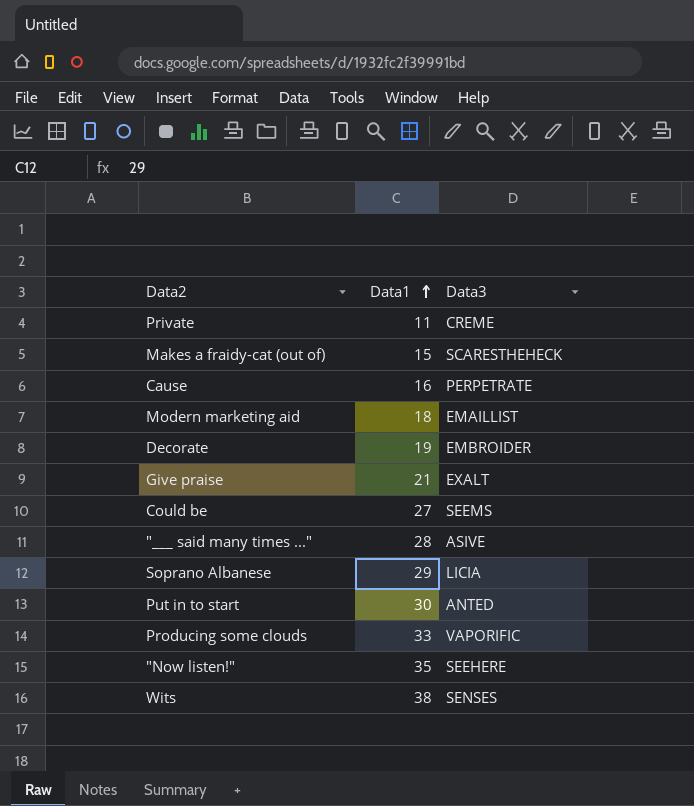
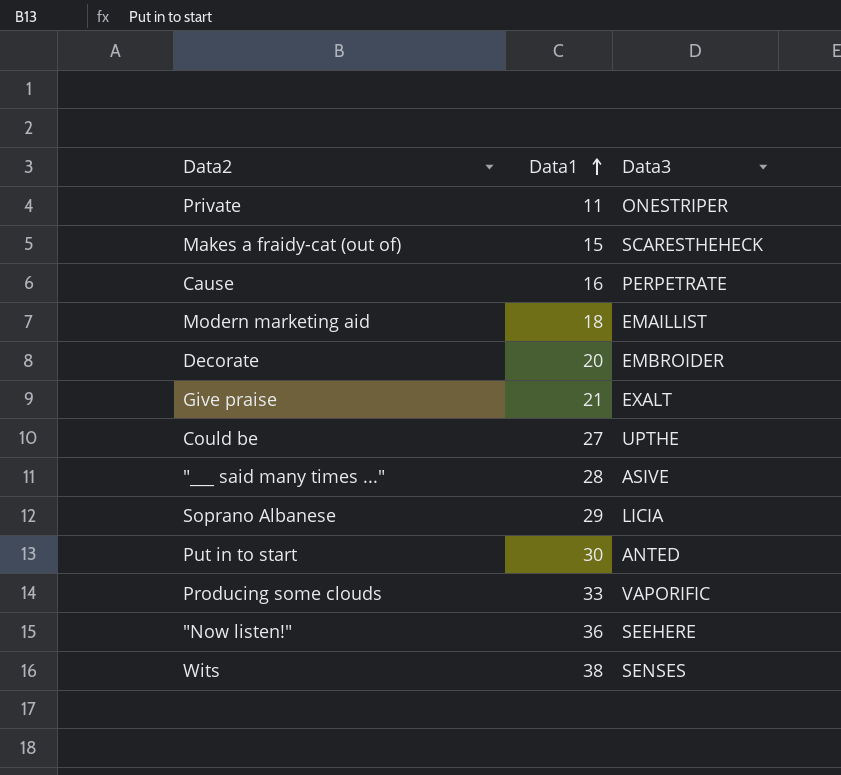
Private | Data3: CREME -> ONESTRIPER
Decorate | Data1: 19 -> 20
Could be | Data3: SEEMS -> UPTHE
"Now listen!" | Data1: 35 -> 36

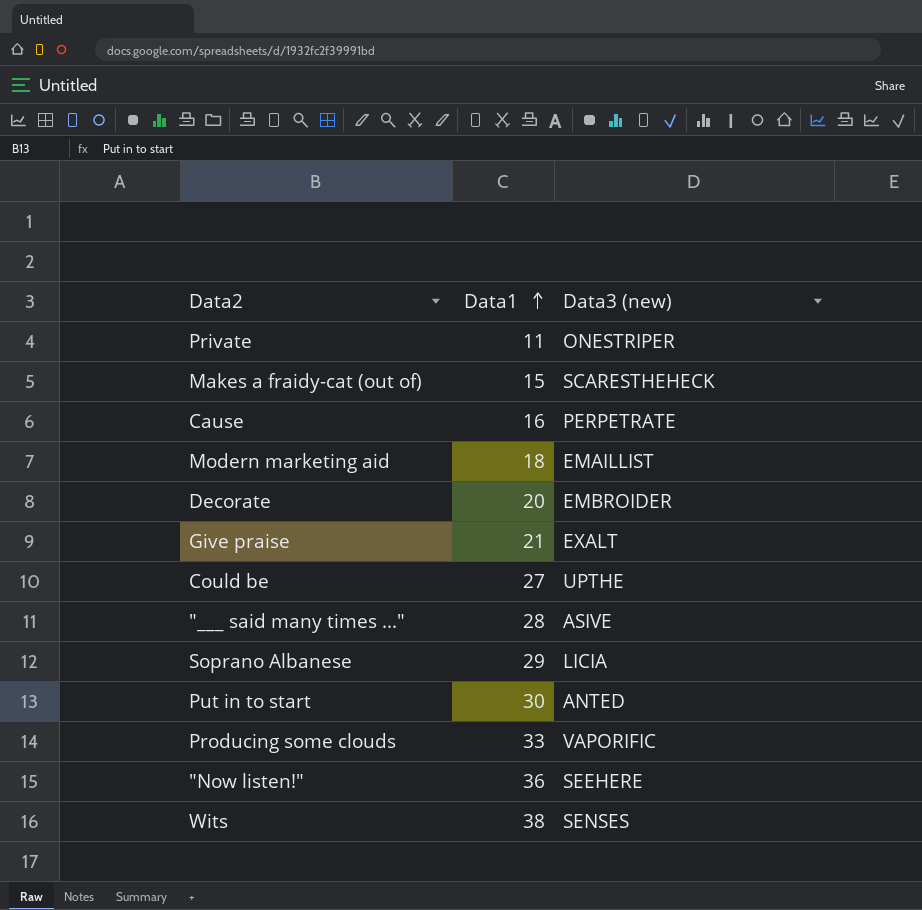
column name: Data3 -> Data3 (new)

